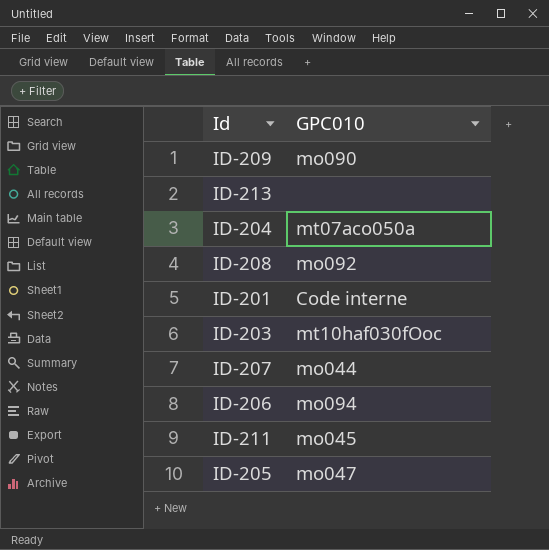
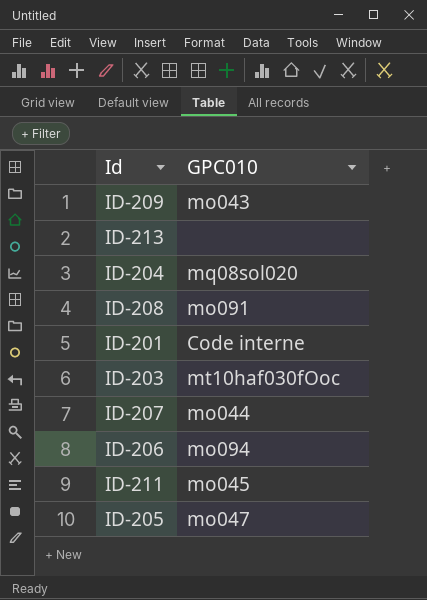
ID-209 | GPC010: mo090 -> mo043
ID-204 | GPC010: mt07aco050a -> mq08sol020
ID-208 | GPC010: mo092 -> mo091

